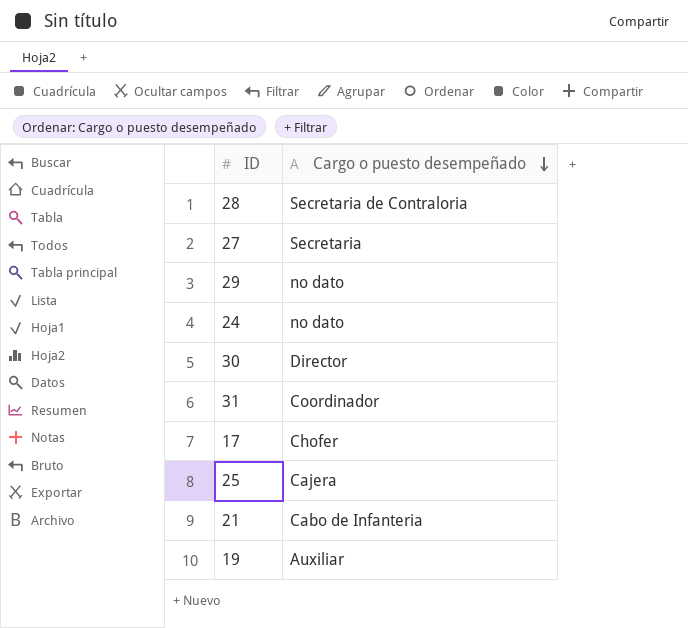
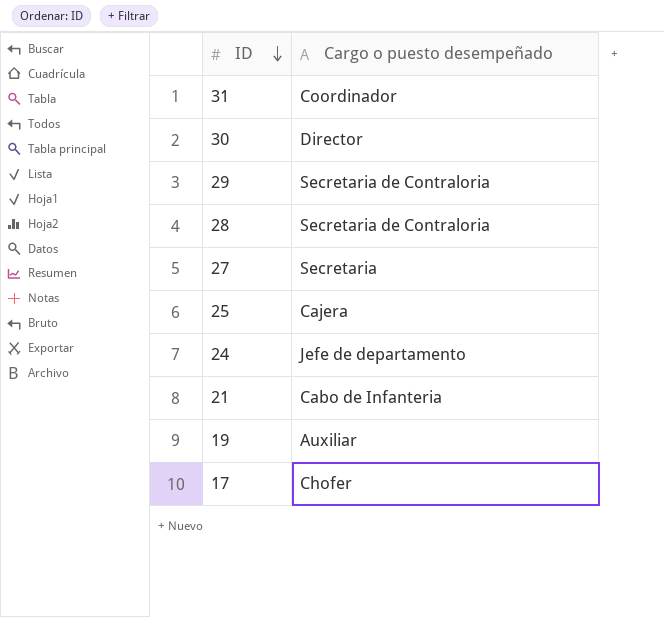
row order: Cargo o puesto desempeñado descending -> ID descending
29 | Cargo o puesto desempeñado: no dato -> Secretaria de Contraloria
24 | Cargo o puesto desempeñado: no dato -> Jefe de departamento

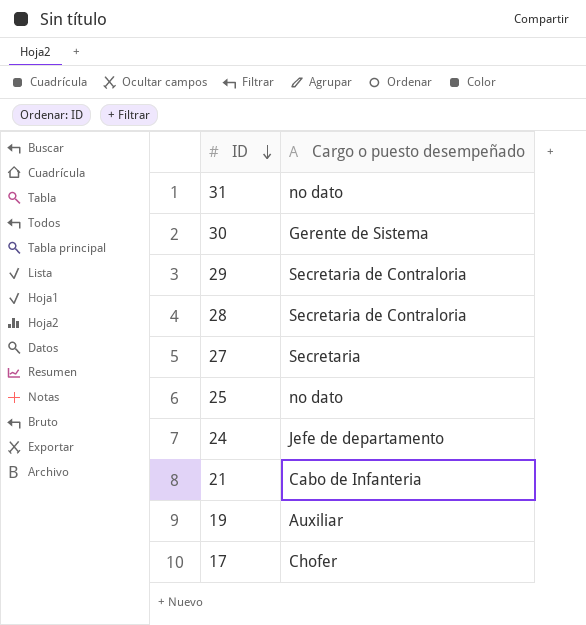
31 | Cargo o puesto desempeñado: Coordinador -> no dato
30 | Cargo o puesto desempeñado: Director -> Gerente de Sistema
25 | Cargo o puesto desempeñado: Cajera -> no dato

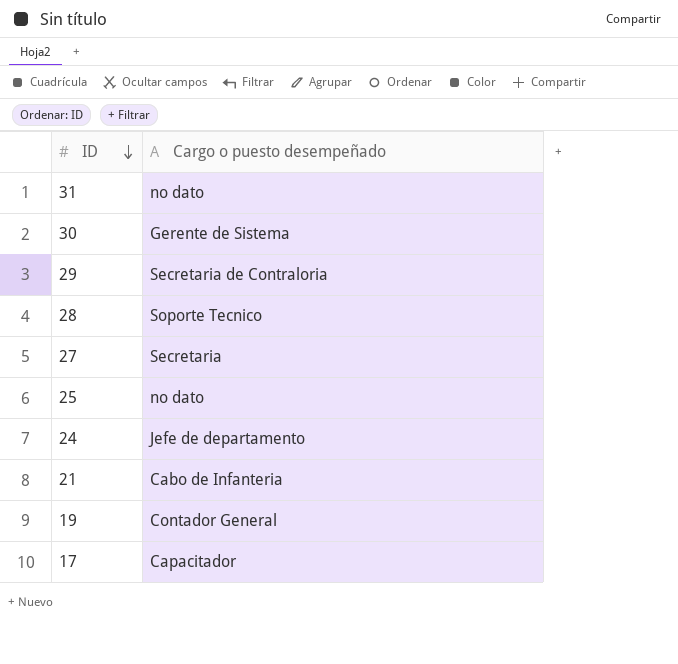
28 | Cargo o puesto desempeñado: Secretaria de Contraloria -> Soporte Tecnico
19 | Cargo o puesto desempeñado: Auxiliar -> Contador General
17 | Cargo o puesto desempeñado: Chofer -> Capacitador

